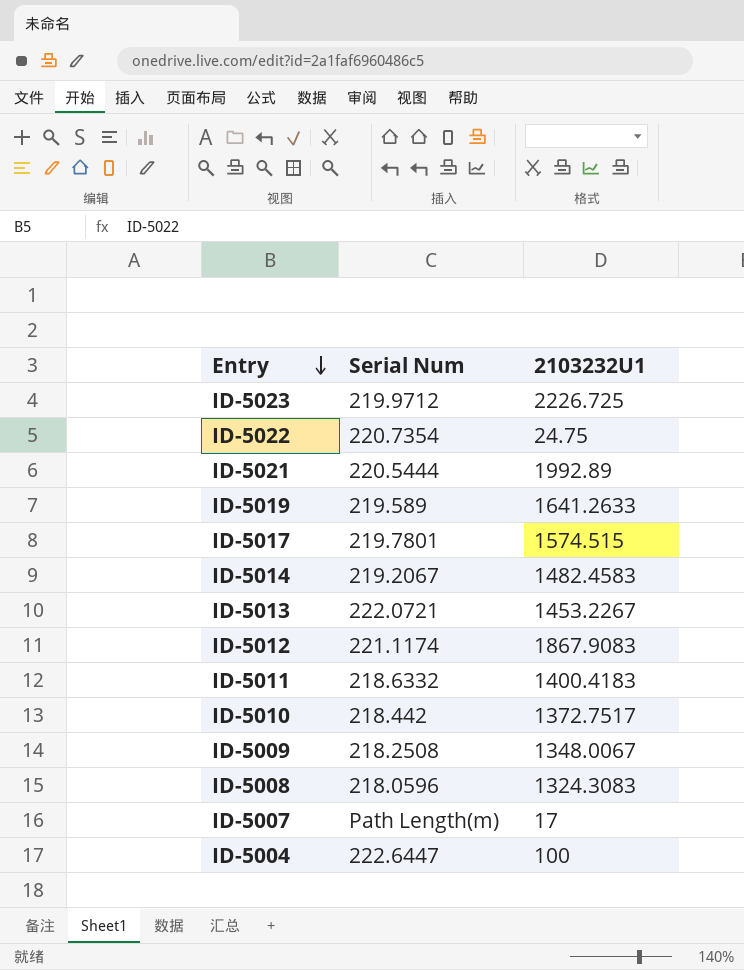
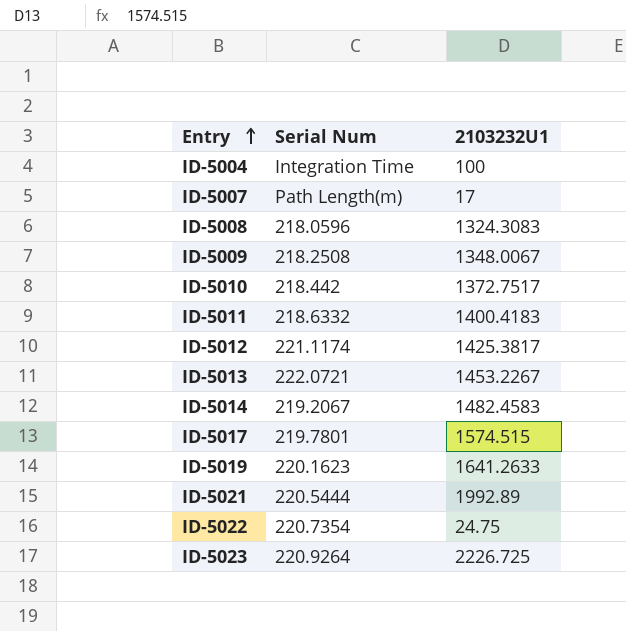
row order: Entry descending -> Entry ascending
ID-5004 | Serial Num: 222.6447 -> Integration Time
ID-5012 | 2103232U1: 1867.9083 -> 1425.3817
ID-5019 | Serial Num: 219.589 -> 220.1623
ID-5023 | Serial Num: 219.9712 -> 220.9264

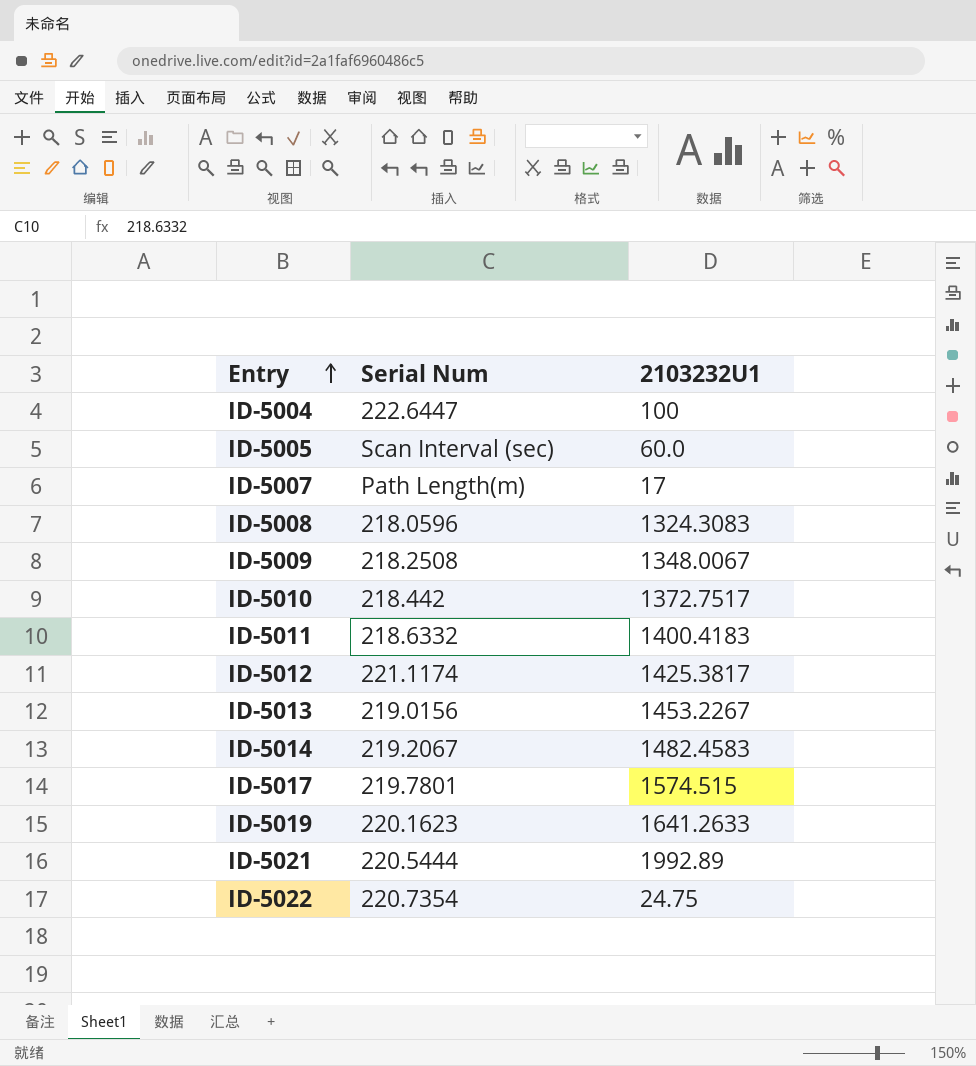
row ID-5023: 220.9264 | 2226.725 -> none
ID-5004 | Serial Num: Integration Time -> 222.6447
row ID-5005: none -> Scan Interval (sec) | 60.0
ID-5013 | Serial Num: 222.0721 -> 219.0156

